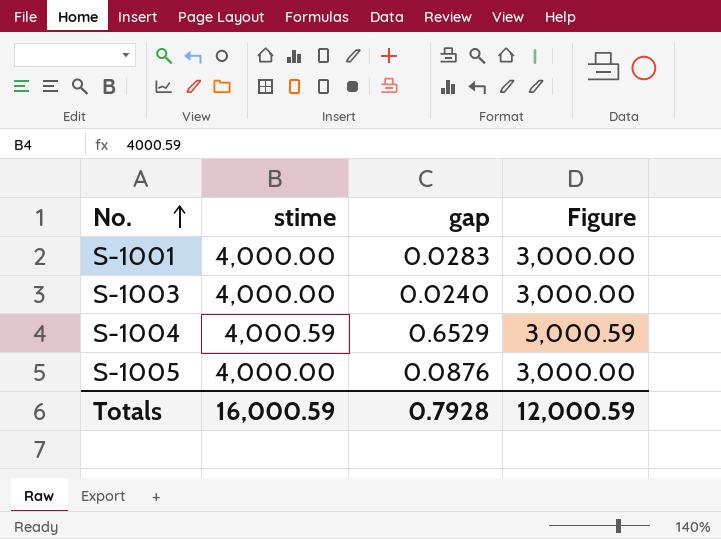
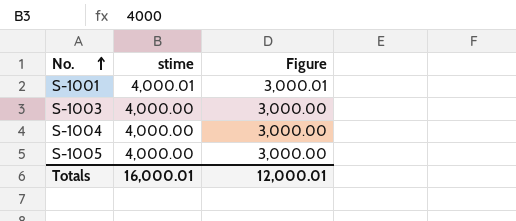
column gap | position: 3 -> none
S-1001 | stime: 4,000.00 -> 4,000.01
S-1001 | Figure: 3,000.00 -> 3,000.01
S-1004 | stime: 4,000.59 -> 4,000.00
S-1004 | Figure: 3,000.59 -> 3,000.00
Totals | stime: 16,000.59 -> 16,000.01
Totals | Figure: 12,000.59 -> 12,000.01

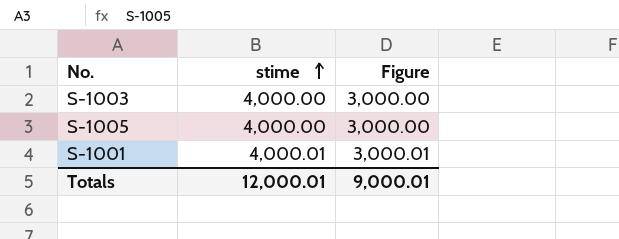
row order: No. ascending -> stime ascending
row S-1004: 4,000.00 | 3,000.00 -> none
Totals | stime: 16,000.01 -> 12,000.01
Totals | Figure: 12,000.01 -> 9,000.01

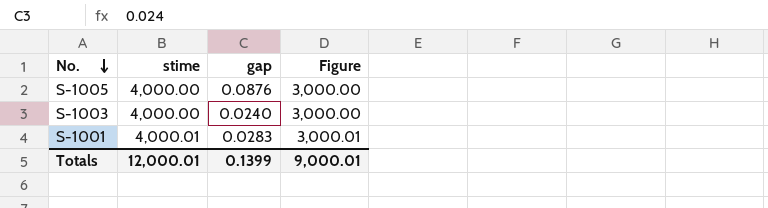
row order: stime ascending -> No. descending
column gap | position: none -> 3

